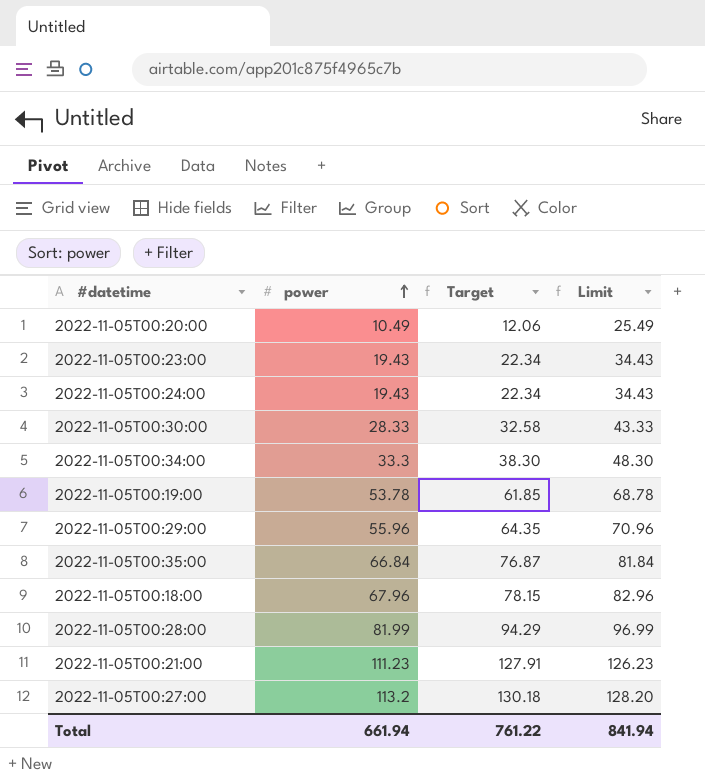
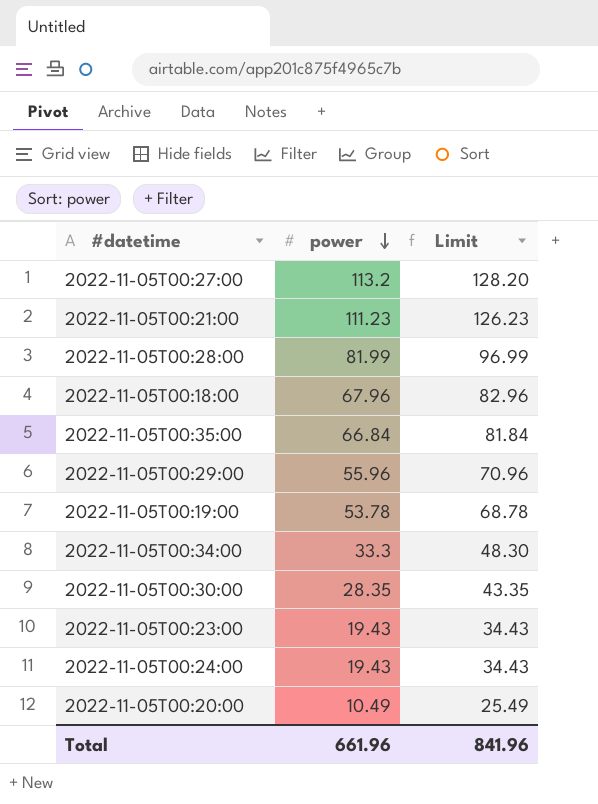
row order: power ascending -> power descending
column Target | formula: [power] * 1.15 -> none
2022-11-05T00:30:00 | power: 28.33 -> 28.35
2022-11-05T00:30:00 | Limit: 43.33 -> 43.35
Total | power: 661.94 -> 661.96
Total | Limit: 841.94 -> 841.96

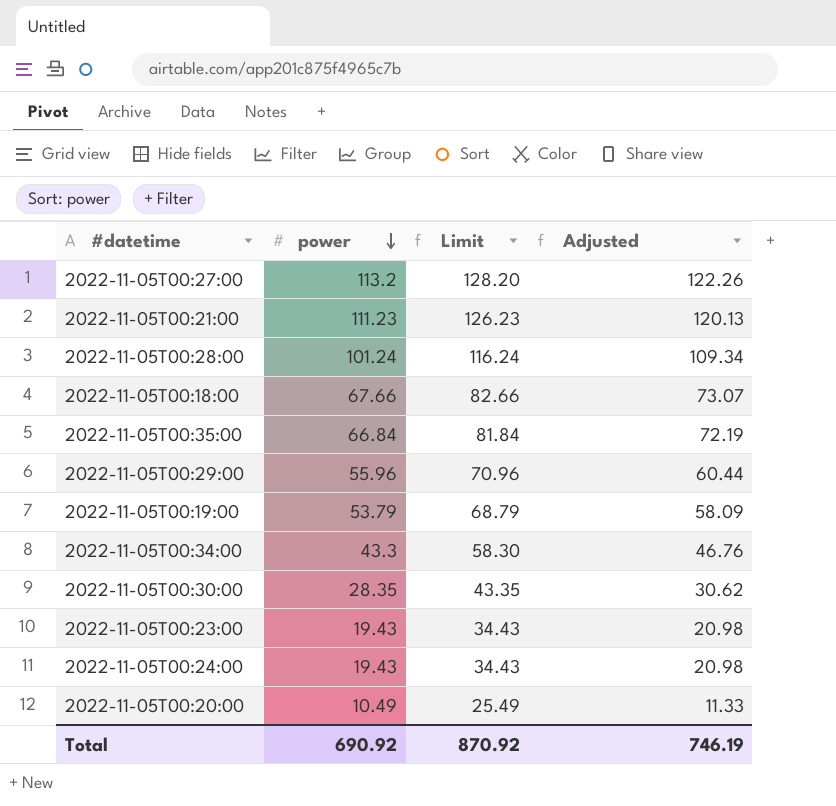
column Adjusted | formula: none -> [power] * 1.08
2022-11-05T00:28:00 | power: 81.99 -> 101.24
2022-11-05T00:28:00 | Limit: 96.99 -> 116.24
2022-11-05T00:18:00 | power: 67.96 -> 67.66
2022-11-05T00:18:00 | Limit: 82.96 -> 82.66
2022-11-05T00:19:00 | power: 53.78 -> 53.79
2022-11-05T00:19:00 | Limit: 68.78 -> 68.79
2022-11-05T00:34:00 | power: 33.3 -> 43.3
2022-11-05T00:34:00 | Limit: 48.30 -> 58.30
Total | power: 661.96 -> 690.92
Total | Limit: 841.96 -> 870.92

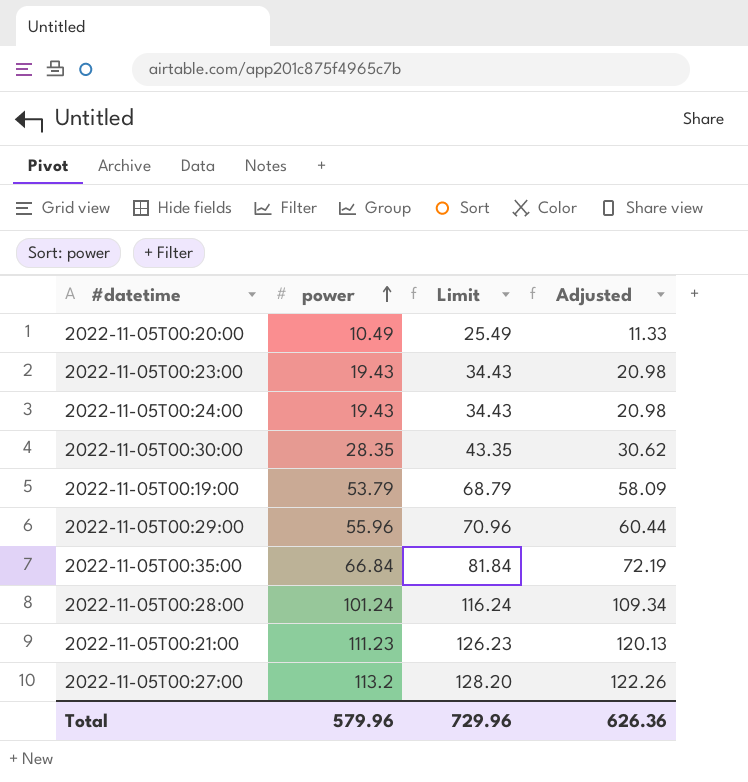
row order: power descending -> power ascending
row 2022-11-05T00:18:00: 67.66 | 82.66 | 73.07 -> none
row 2022-11-05T00:34:00: 43.3 | 58.30 | 46.76 -> none
Total | power: 690.92 -> 579.96
Total | Limit: 870.92 -> 729.96
Total | Adjusted: 746.19 -> 626.36

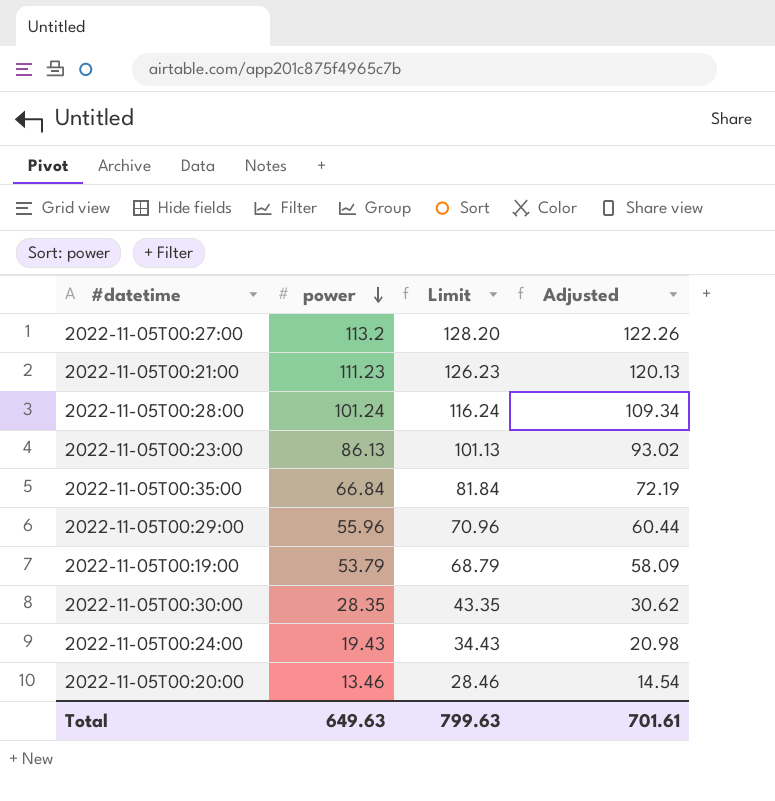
row order: power ascending -> power descending
2022-11-05T00:23:00 | power: 19.43 -> 86.13
2022-11-05T00:23:00 | Limit: 34.43 -> 101.13
2022-11-05T00:23:00 | Adjusted: 20.98 -> 93.02
2022-11-05T00:20:00 | power: 10.49 -> 13.46
2022-11-05T00:20:00 | Limit: 25.49 -> 28.46
2022-11-05T00:20:00 | Adjusted: 11.33 -> 14.54
Total | power: 579.96 -> 649.63
Total | Limit: 729.96 -> 799.63
Total | Adjusted: 626.36 -> 701.61

